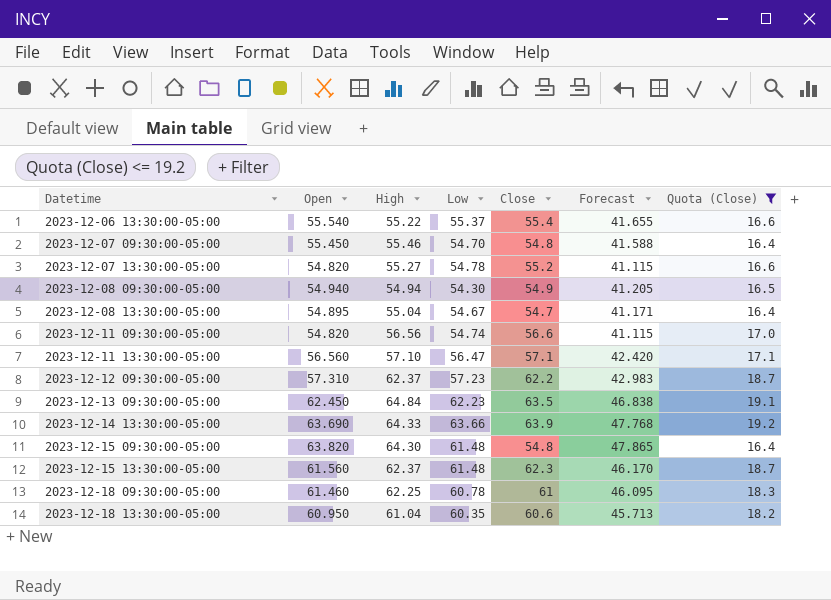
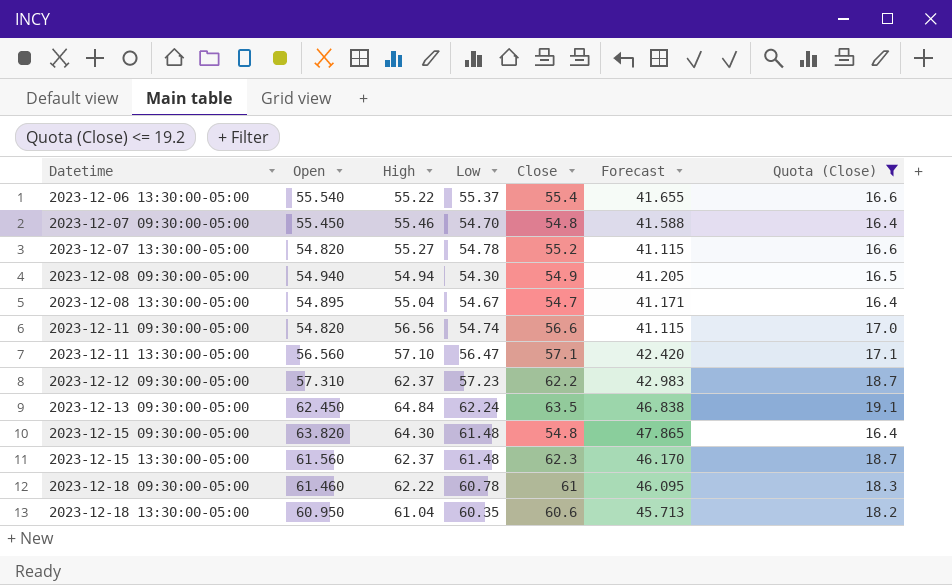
row 2023-12-14 13:30:00-05:00: 63.690 | 64.33 | 63.66 | 63.9 | 47.768 | 19.2 -> none
2023-12-13 09:30:00-05:00 | Low: 62.23 -> 62.24
2023-12-18 09:30:00-05:00 | High: 62.25 -> 62.22

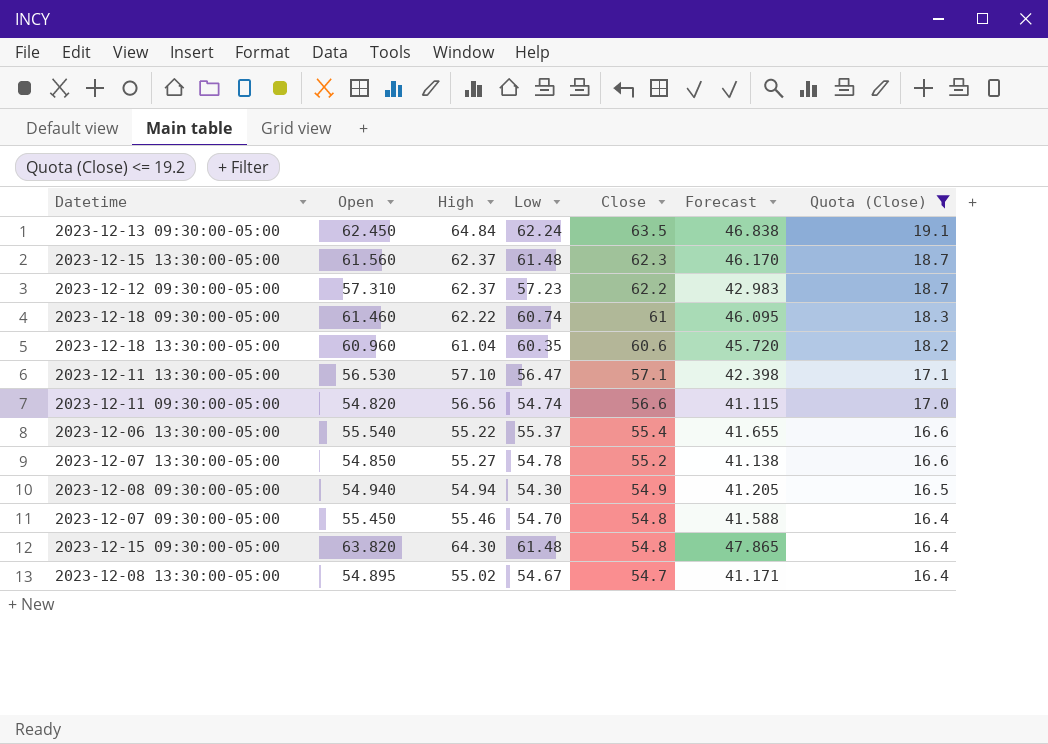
row order: Datetime ascending -> Close descending
2023-12-18 09:30:00-05:00 | Low: 60.78 -> 60.74
2023-12-18 13:30:00-05:00 | Open: 60.950 -> 60.960
2023-12-18 13:30:00-05:00 | Forecast: 45.713 -> 45.720
2023-12-11 13:30:00-05:00 | Open: 56.560 -> 56.530
2023-12-11 13:30:00-05:00 | Forecast: 42.420 -> 42.398
2023-12-07 13:30:00-05:00 | Open: 54.820 -> 54.850
2023-12-07 13:30:00-05:00 | Forecast: 41.115 -> 41.138
2023-12-08 13:30:00-05:00 | High: 55.04 -> 55.02

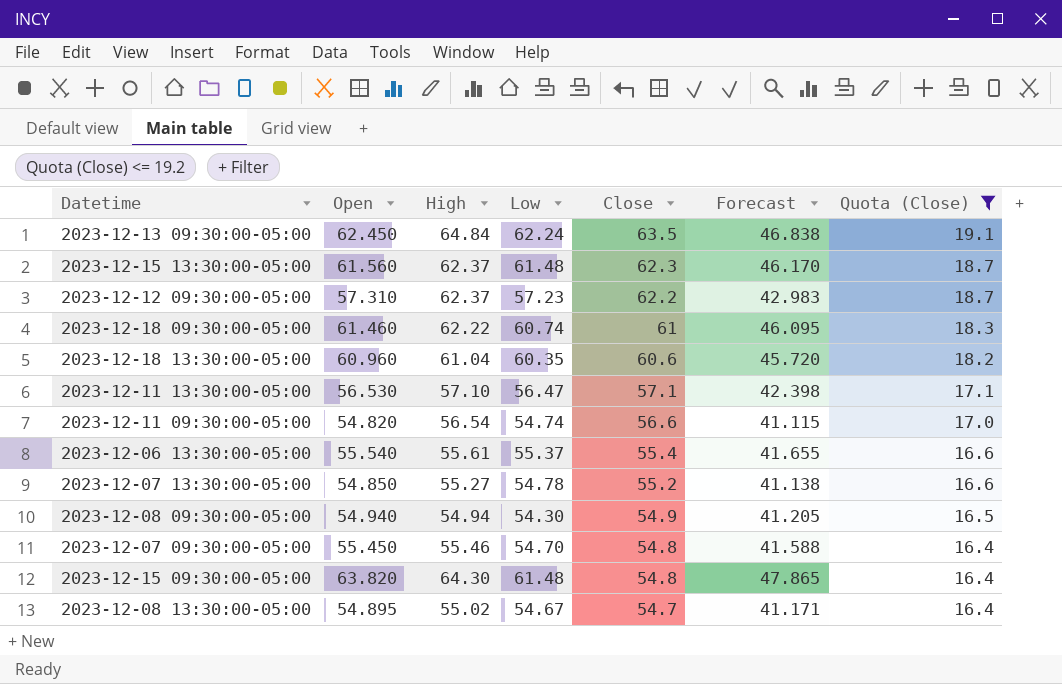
2023-12-11 09:30:00-05:00 | High: 56.56 -> 56.54
2023-12-06 13:30:00-05:00 | High: 55.22 -> 55.61

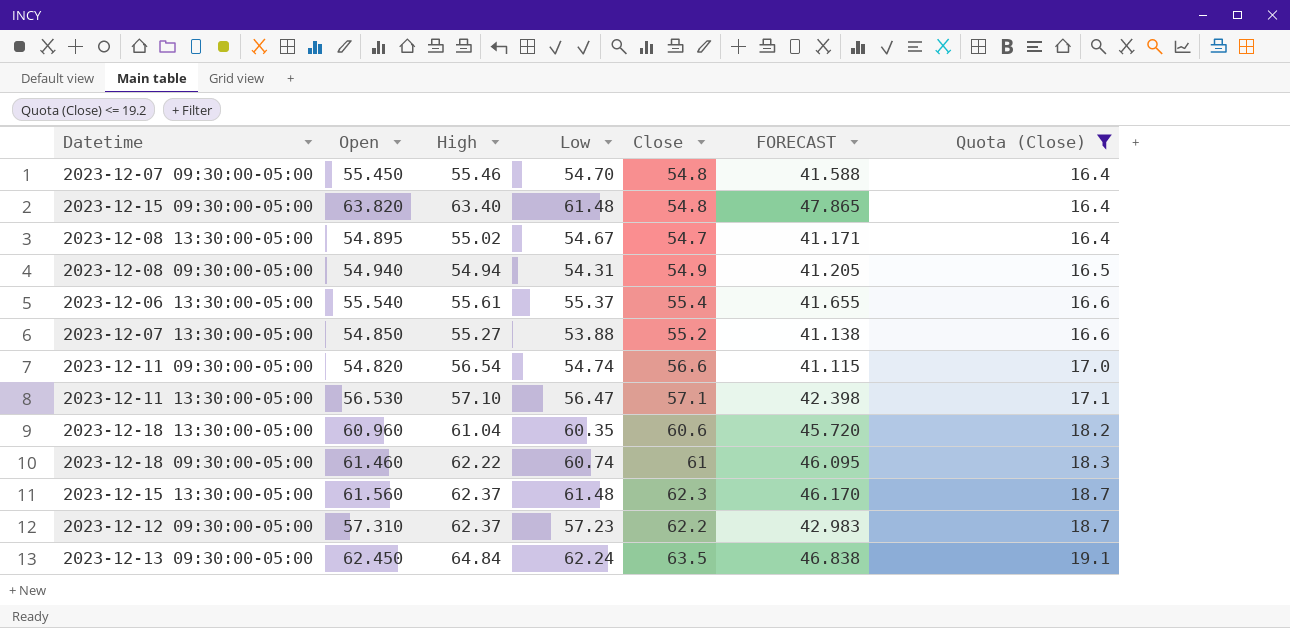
row order: Close descending -> Quota (Close) ascending
column name: Forecast -> FORECAST
2023-12-15 09:30:00-05:00 | High: 64.30 -> 63.40
2023-12-08 09:30:00-05:00 | Low: 54.30 -> 54.31
2023-12-07 13:30:00-05:00 | Low: 54.78 -> 53.88

